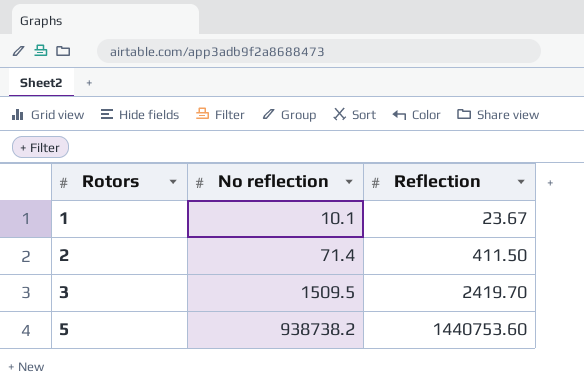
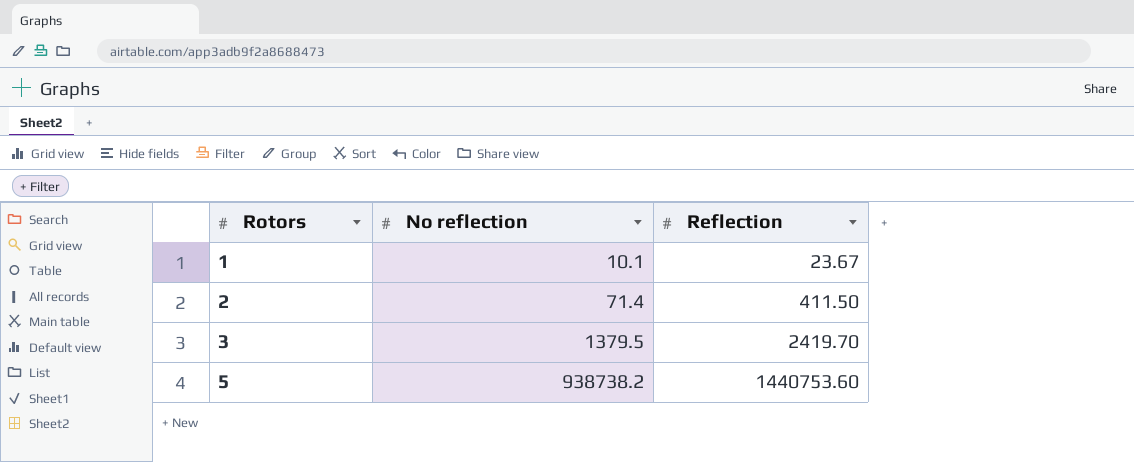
3 | No reflection: 1509.5 -> 1379.5

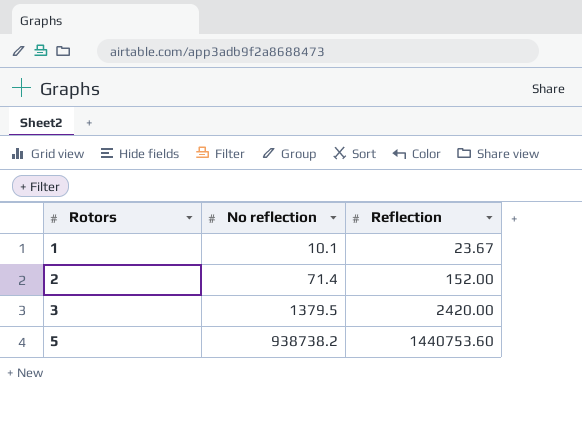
2 | Reflection: 411.50 -> 152.00
3 | Reflection: 2419.70 -> 2420.00

